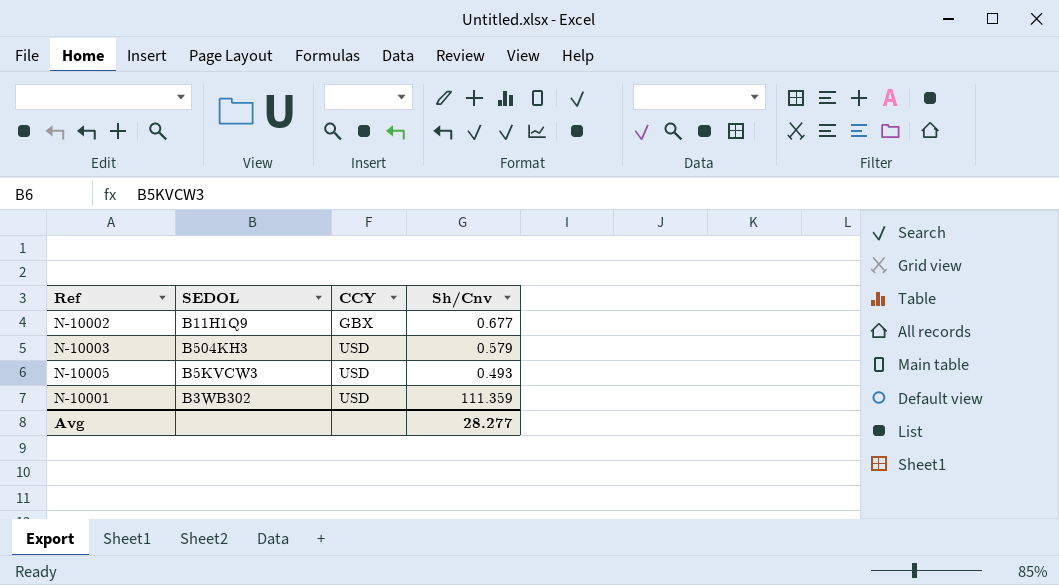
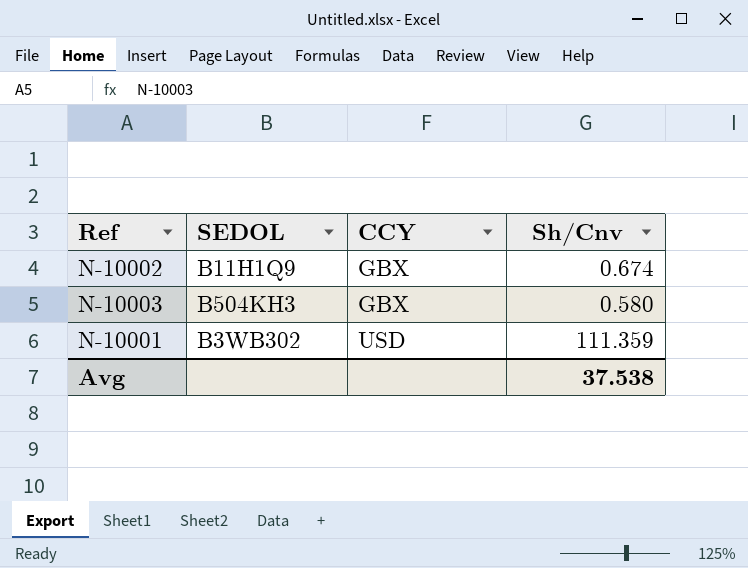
row N-10005: B5KVCW3 | USD | 0.493 -> none
N-10002 | Sh/Cnv: 0.677 -> 0.674
N-10003 | CCY: USD -> GBX
N-10003 | Sh/Cnv: 0.579 -> 0.580
Avg | Sh/Cnv: 28.277 -> 37.538

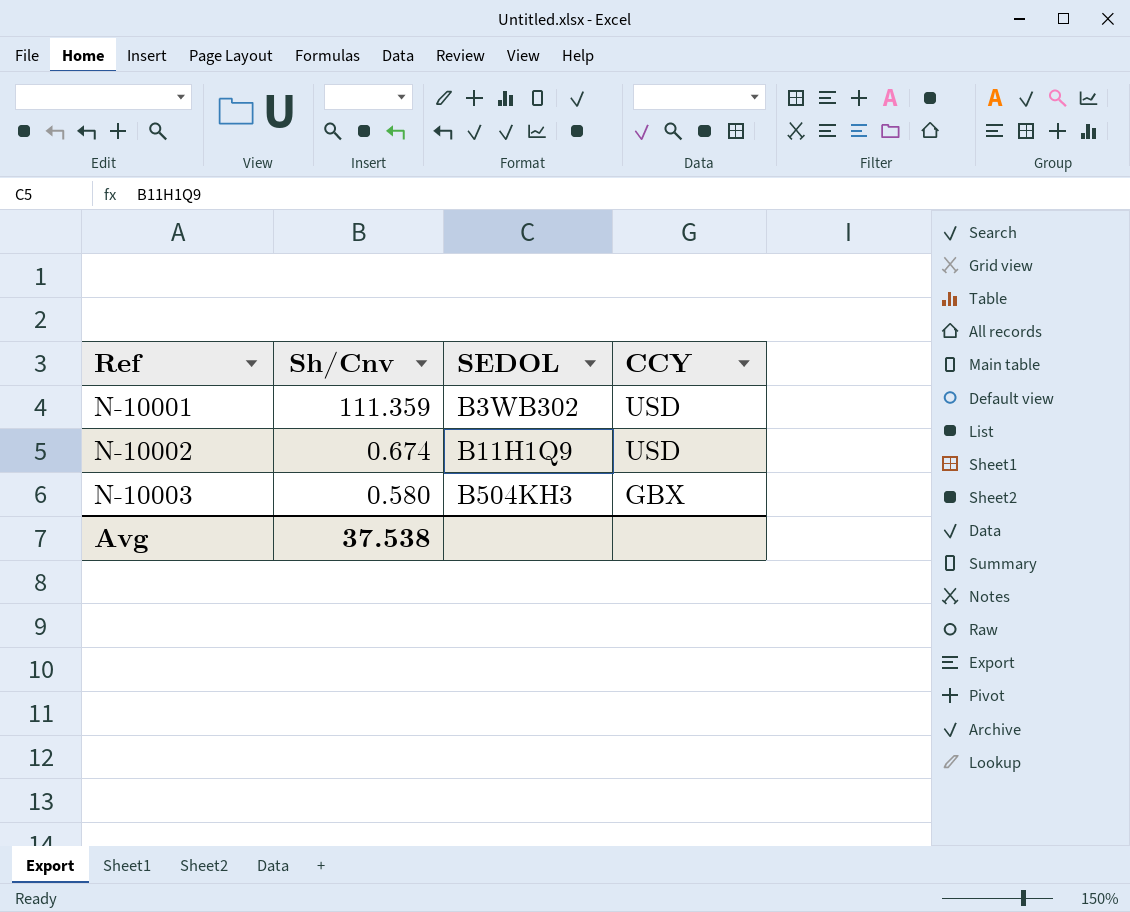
row order: CCY ascending -> Ref ascending
column Sh/Cnv | position: 4 -> 2
N-10002 | CCY: GBX -> USD

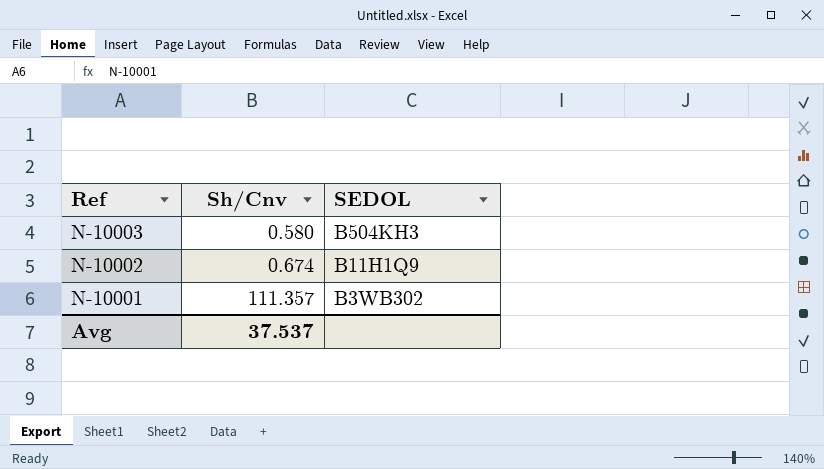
row order: Ref ascending -> Ref descending
column CCY | position: 4 -> none
N-10001 | Sh/Cnv: 111.359 -> 111.357
Avg | Sh/Cnv: 37.538 -> 37.537

